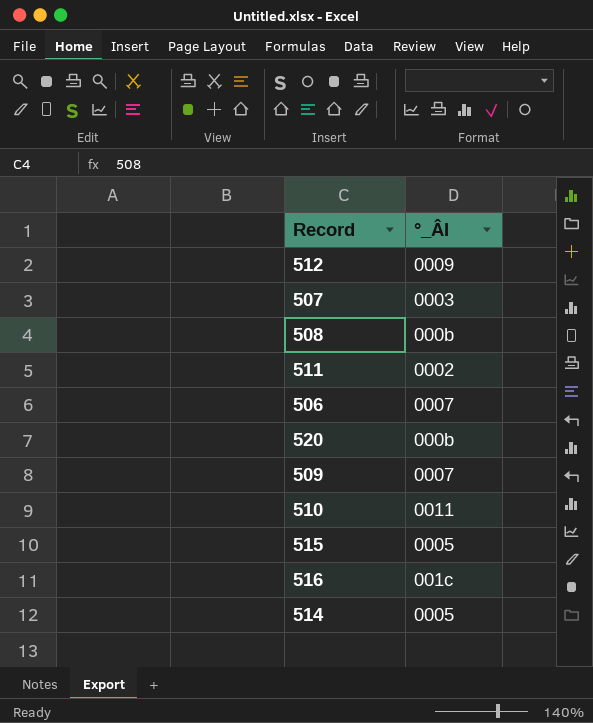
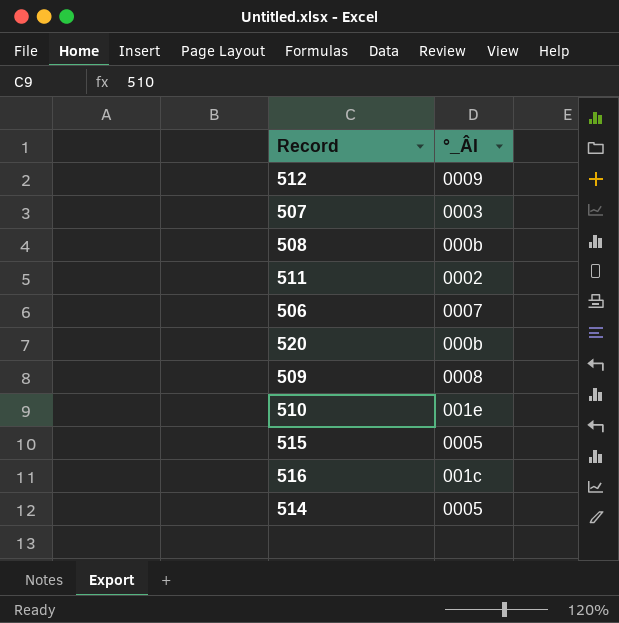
509 | °_ÂI: 0007 -> 0008
510 | °_ÂI: 0011 -> 001e

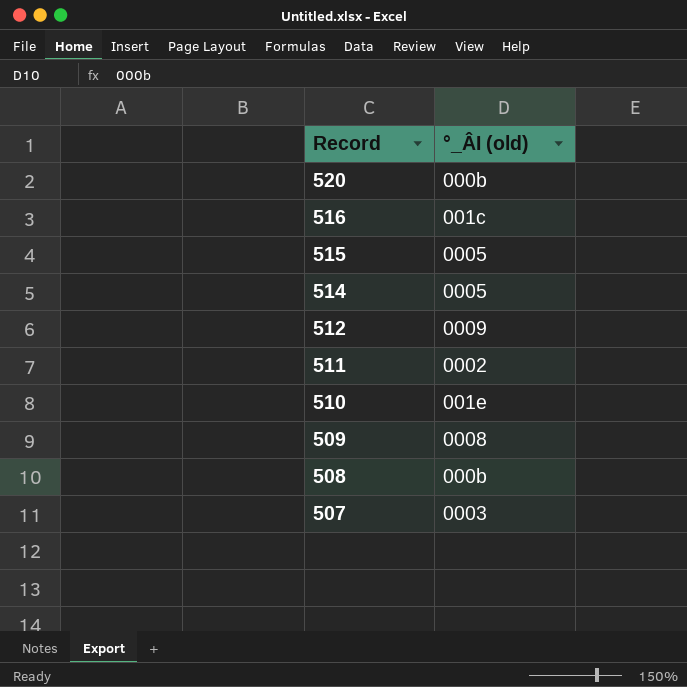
row order: none -> Record descending
column name: °_ÂI -> °_ÂI (old)
row 506: 0007 -> none

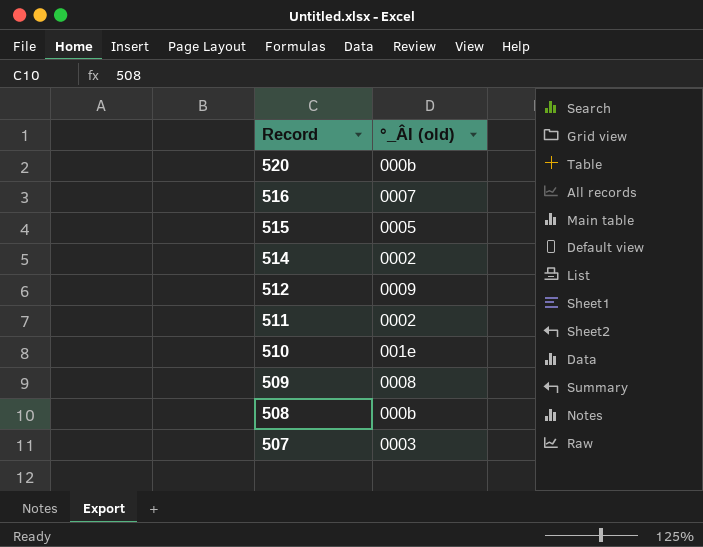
516 | °_ÂI (old): 001c -> 0007
514 | °_ÂI (old): 0005 -> 0002

